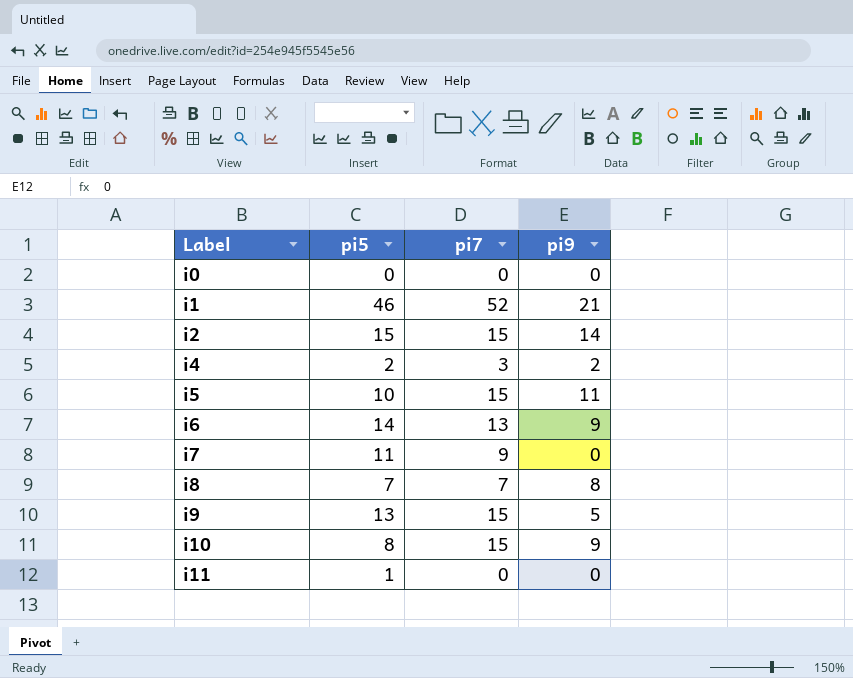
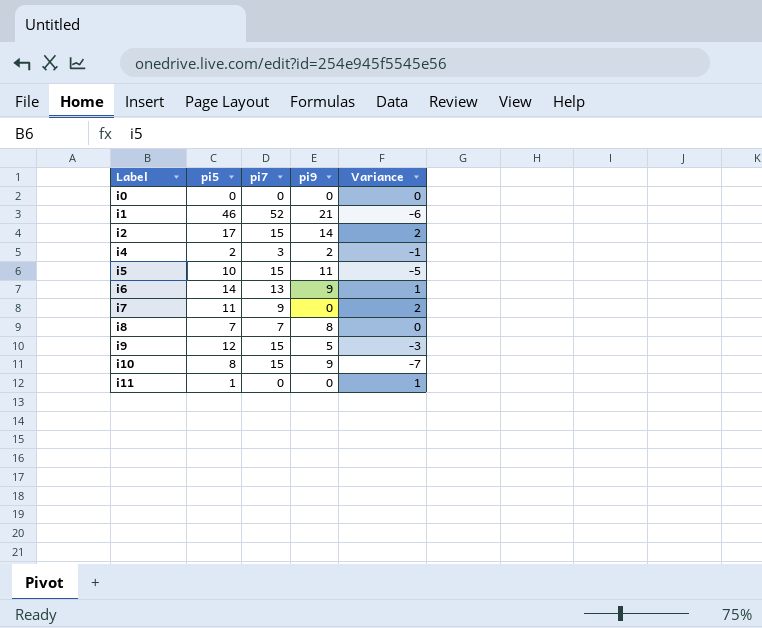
column Variance | formula: none -> [pi5] - [pi7]
i2 | pi5: 15 -> 17
i9 | pi5: 13 -> 12

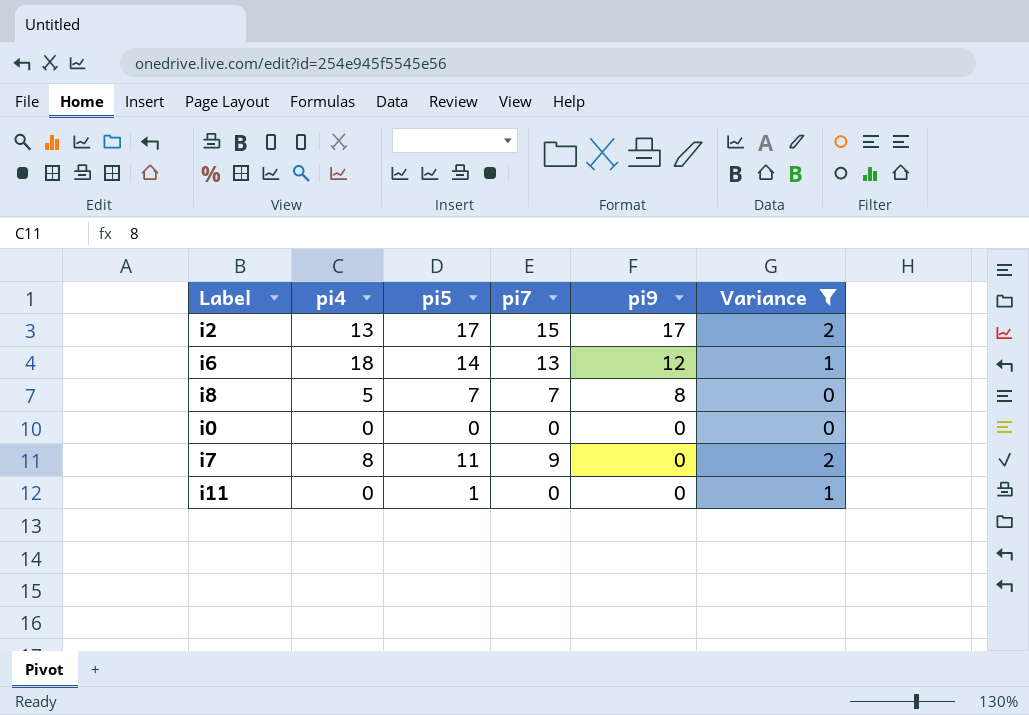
filter: none -> Variance >= 0
row order: Label ascending -> pi9 descending
column pi4 | position: none -> 2
i2 | pi9: 14 -> 17
i6 | pi9: 9 -> 12

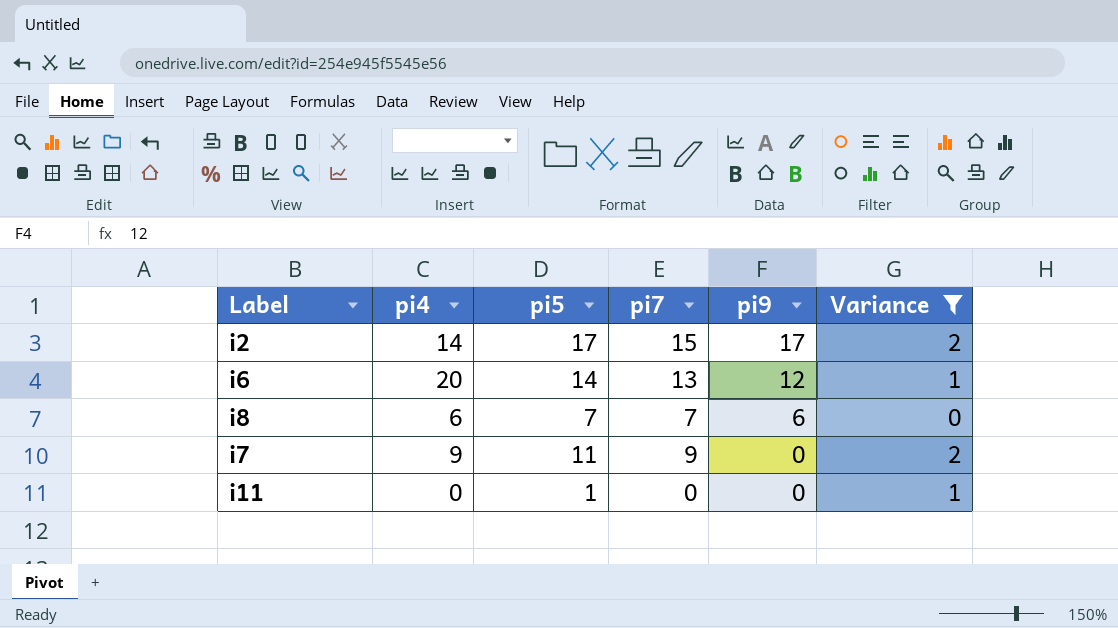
row i0: 0 | 0 | 0 | 0 | 0 -> none
i2 | pi4: 13 -> 14
i6 | pi4: 18 -> 20
i8 | pi4: 5 -> 6
i8 | pi9: 8 -> 6
i7 | pi4: 8 -> 9

